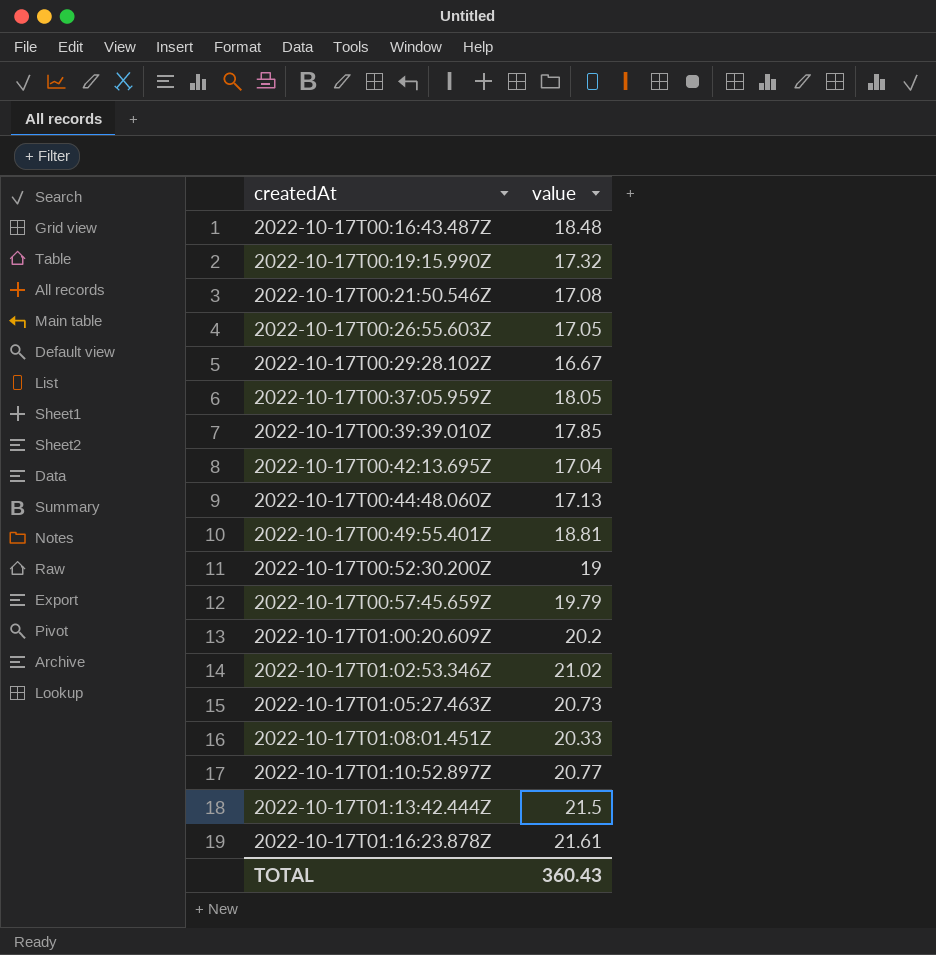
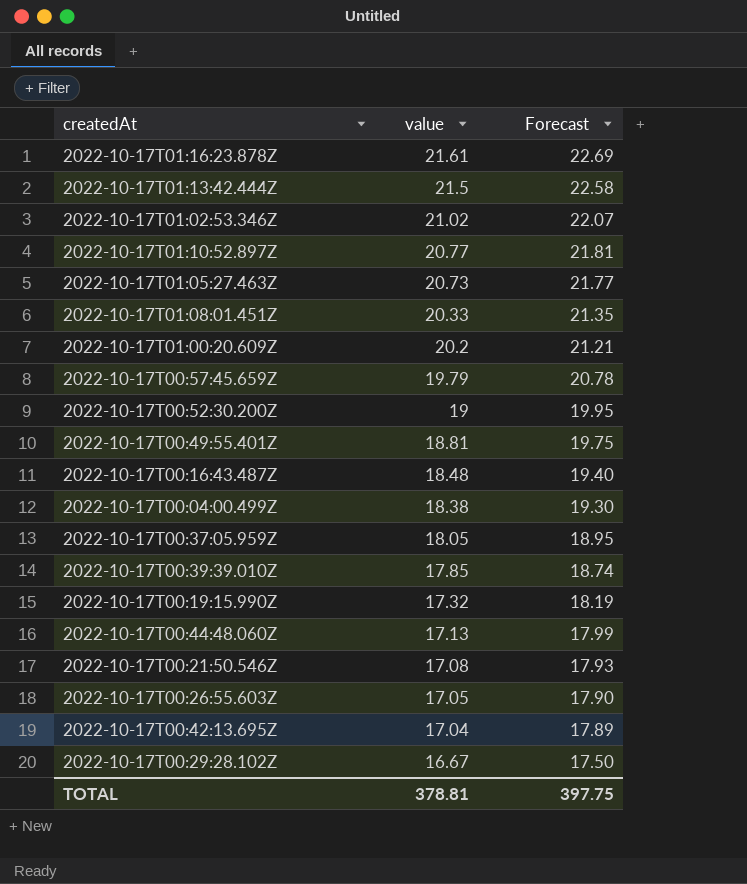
row order: createdAt ascending -> value descending
column Forecast | formula: none -> [value] * 1.05
row 2022-10-17T00:04:00.499Z: none -> 18.38 | 19.30
TOTAL | value: 360.43 -> 378.81

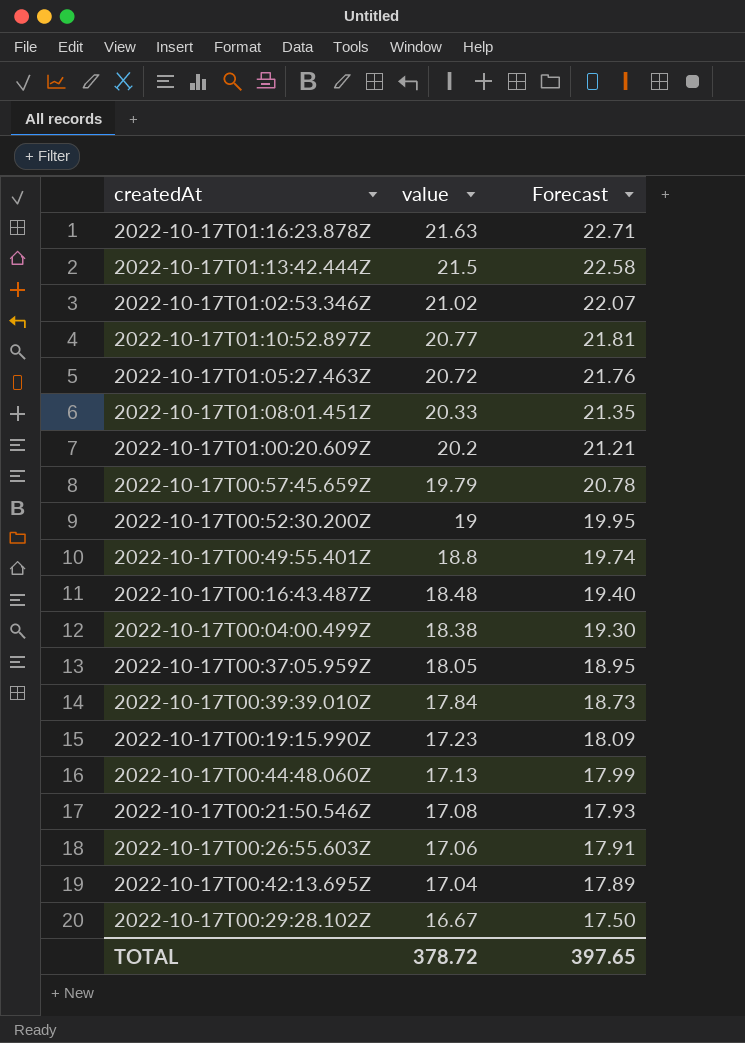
2022-10-17T01:16:23.878Z | value: 21.61 -> 21.63
2022-10-17T01:16:23.878Z | Forecast: 22.69 -> 22.71
2022-10-17T01:05:27.463Z | value: 20.73 -> 20.72
2022-10-17T01:05:27.463Z | Forecast: 21.77 -> 21.76
2022-10-17T00:49:55.401Z | value: 18.81 -> 18.8
2022-10-17T00:49:55.401Z | Forecast: 19.75 -> 19.74
2022-10-17T00:39:39.010Z | value: 17.85 -> 17.84
2022-10-17T00:39:39.010Z | Forecast: 18.74 -> 18.73
2022-10-17T00:19:15.990Z | value: 17.32 -> 17.23
2022-10-17T00:19:15.990Z | Forecast: 18.19 -> 18.09
2022-10-17T00:26:55.603Z | value: 17.05 -> 17.06
2022-10-17T00:26:55.603Z | Forecast: 17.90 -> 17.91
TOTAL | value: 378.81 -> 378.72
TOTAL | Forecast: 397.75 -> 397.65

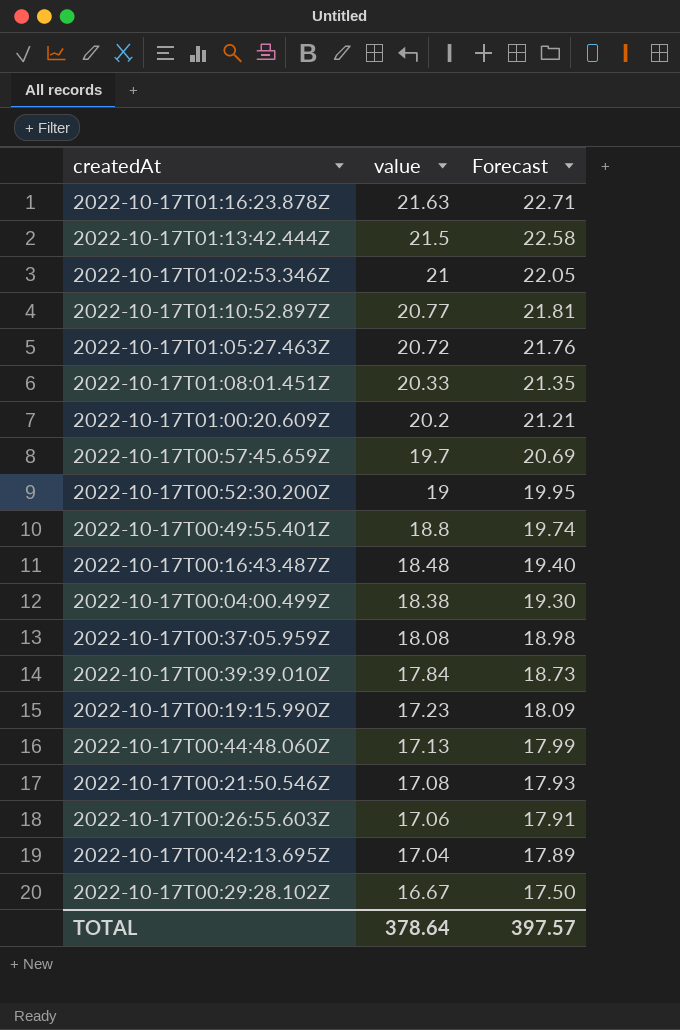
2022-10-17T01:02:53.346Z | value: 21.02 -> 21
2022-10-17T01:02:53.346Z | Forecast: 22.07 -> 22.05
2022-10-17T00:57:45.659Z | value: 19.79 -> 19.7
2022-10-17T00:57:45.659Z | Forecast: 20.78 -> 20.69
2022-10-17T00:37:05.959Z | value: 18.05 -> 18.08
2022-10-17T00:37:05.959Z | Forecast: 18.95 -> 18.98
TOTAL | value: 378.72 -> 378.64
TOTAL | Forecast: 397.65 -> 397.57

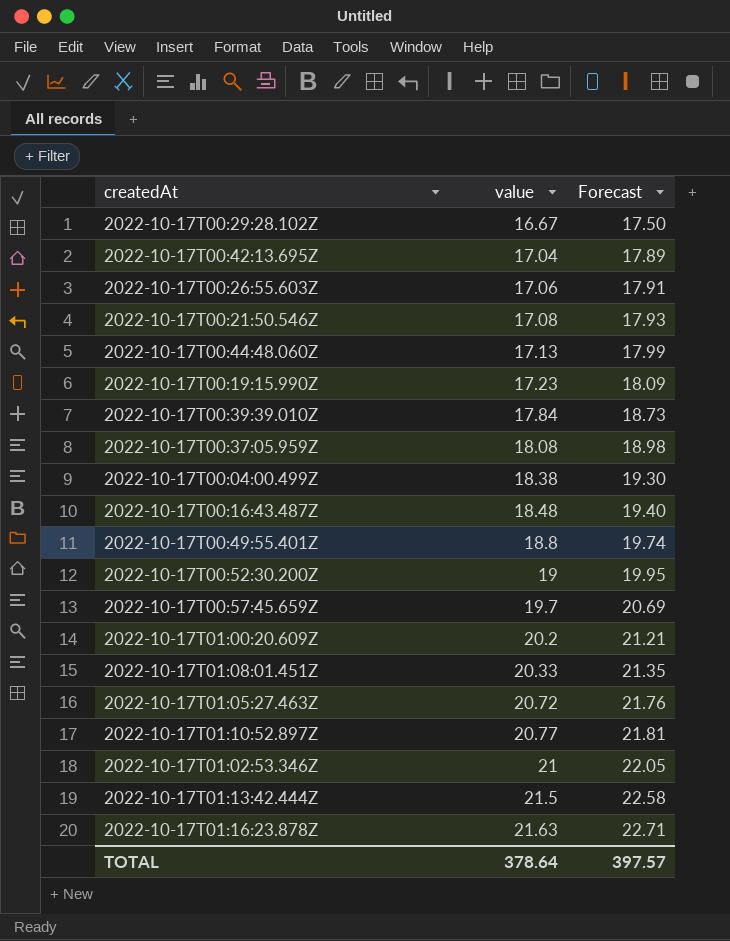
row order: value descending -> value ascending

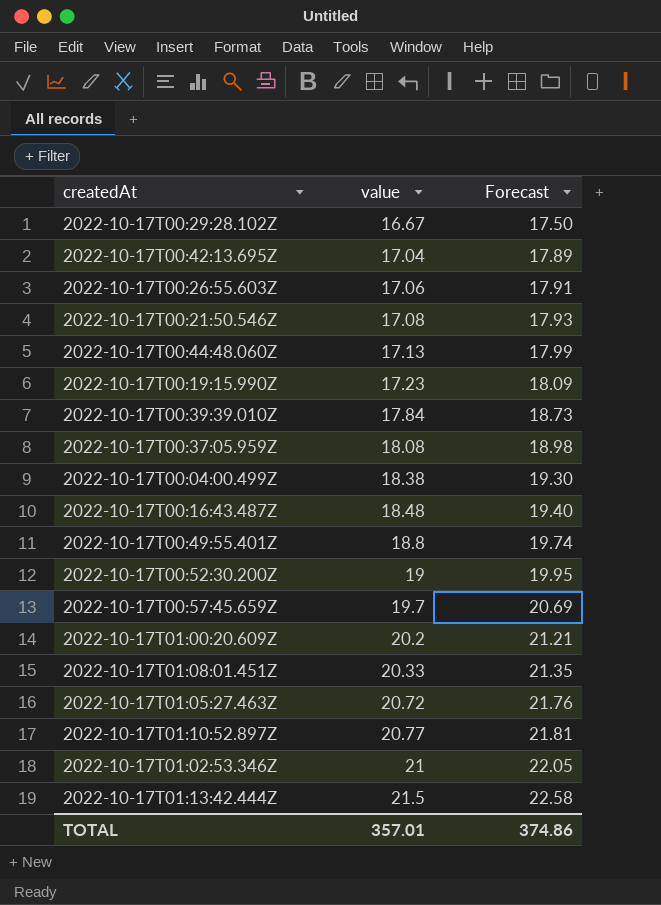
row 2022-10-17T01:16:23.878Z: 21.63 | 22.71 -> none
TOTAL | value: 378.64 -> 357.01
TOTAL | Forecast: 397.57 -> 374.86

